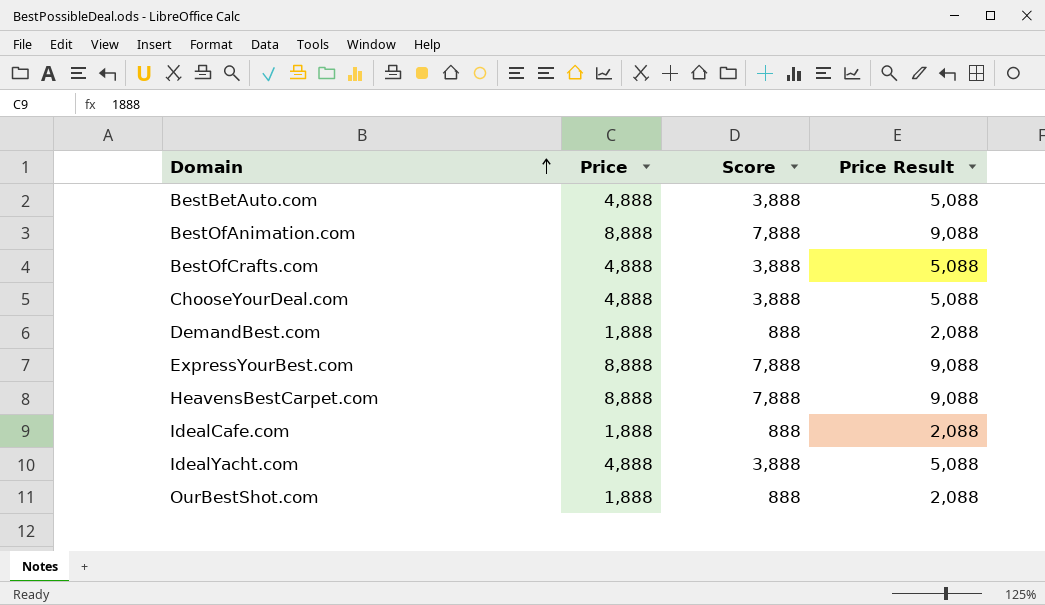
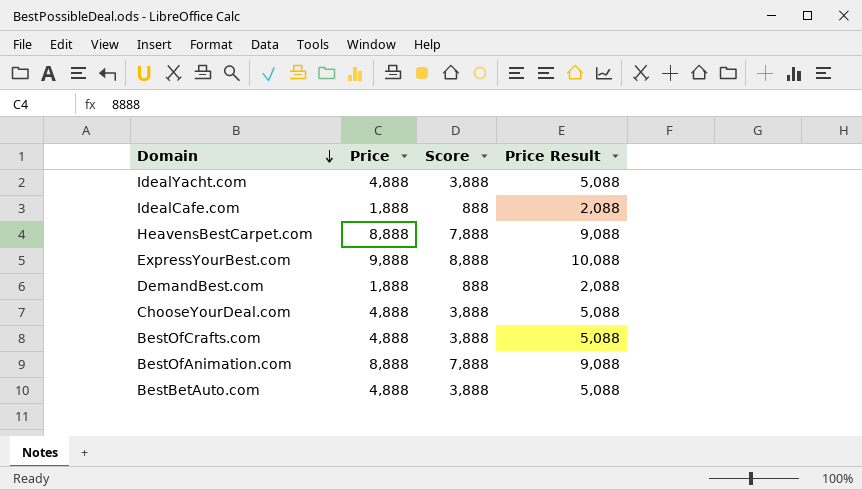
row order: Domain ascending -> Domain descending
row OurBestShot.com: 1,888 | 888 | 2,088 -> none
ExpressYourBest.com | Price: 8,888 -> 9,888
ExpressYourBest.com | Score: 7,888 -> 8,888
ExpressYourBest.com | Price Result: 9,088 -> 10,088

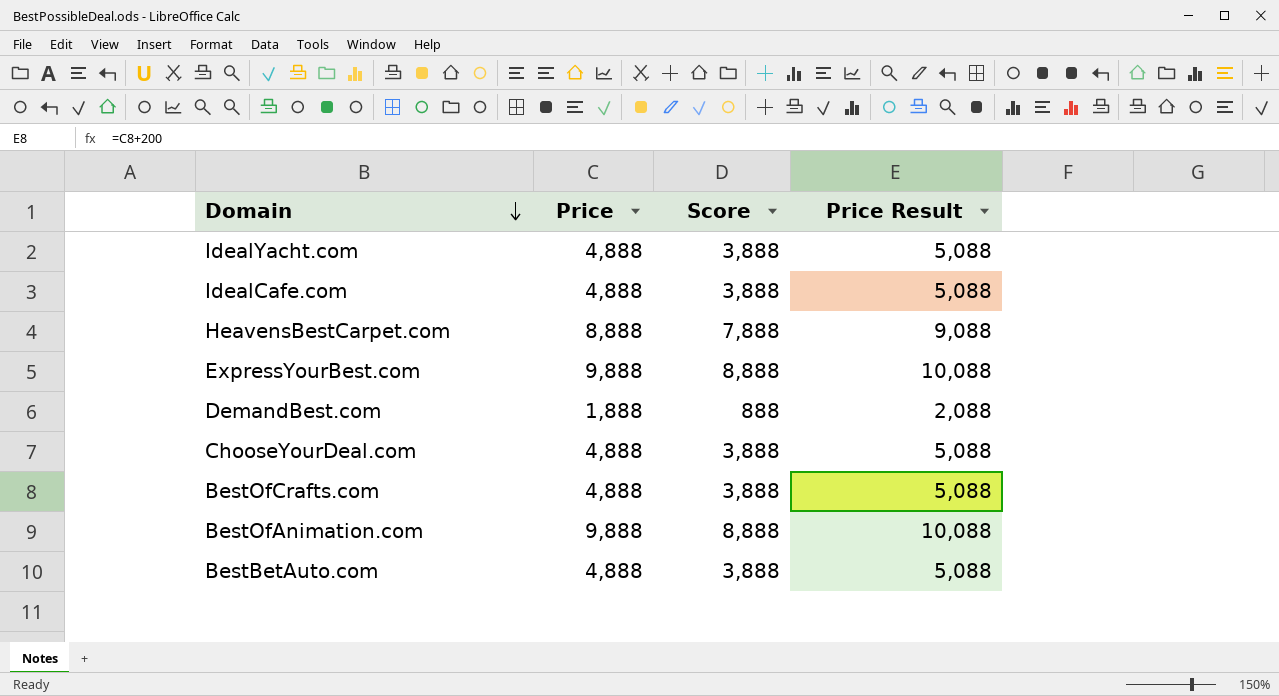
IdealCafe.com | Price: 1,888 -> 4,888
IdealCafe.com | Score: 888 -> 3,888
IdealCafe.com | Price Result: 2,088 -> 5,088
BestOfAnimation.com | Price: 8,888 -> 9,888
BestOfAnimation.com | Score: 7,888 -> 8,888
BestOfAnimation.com | Price Result: 9,088 -> 10,088

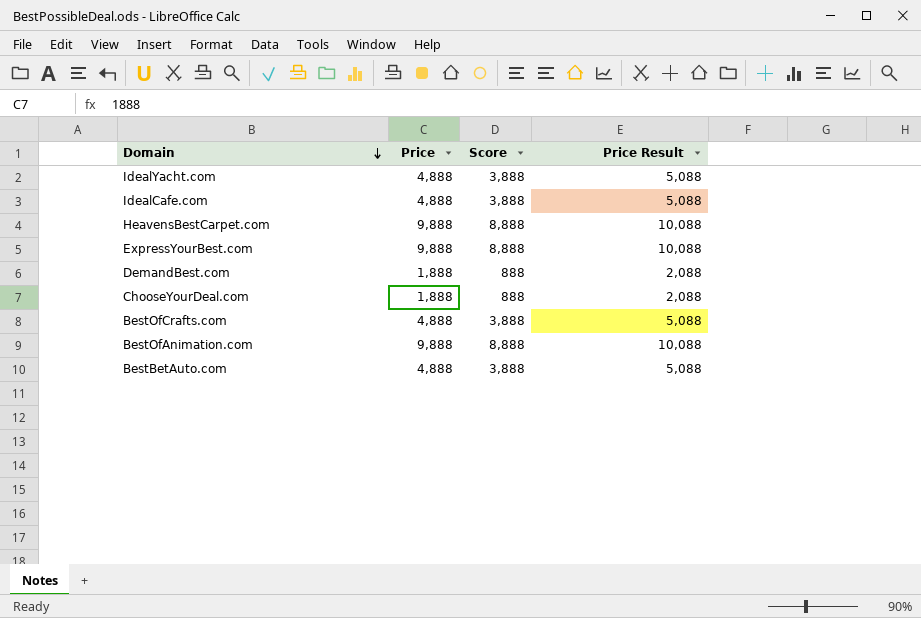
HeavensBestCarpet.com | Price: 8,888 -> 9,888
HeavensBestCarpet.com | Score: 7,888 -> 8,888
HeavensBestCarpet.com | Price Result: 9,088 -> 10,088
ChooseYourDeal.com | Price: 4,888 -> 1,888
ChooseYourDeal.com | Score: 3,888 -> 888
ChooseYourDeal.com | Price Result: 5,088 -> 2,088

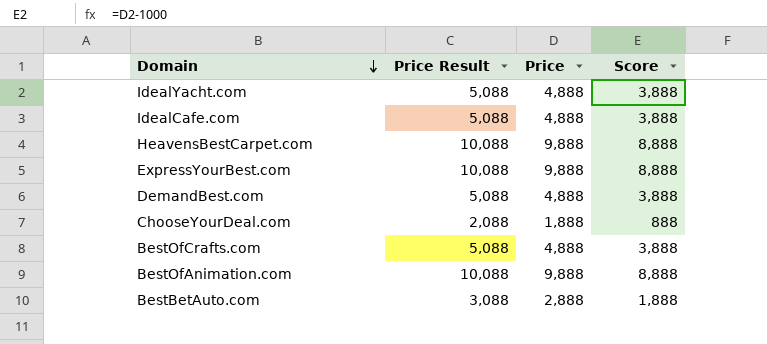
column Price Result | position: 4 -> 2
DemandBest.com | Price Result: 2,088 -> 5,088
DemandBest.com | Price: 1,888 -> 4,888
DemandBest.com | Score: 888 -> 3,888
BestBetAuto.com | Price Result: 5,088 -> 3,088
BestBetAuto.com | Price: 4,888 -> 2,888
BestBetAuto.com | Score: 3,888 -> 1,888

